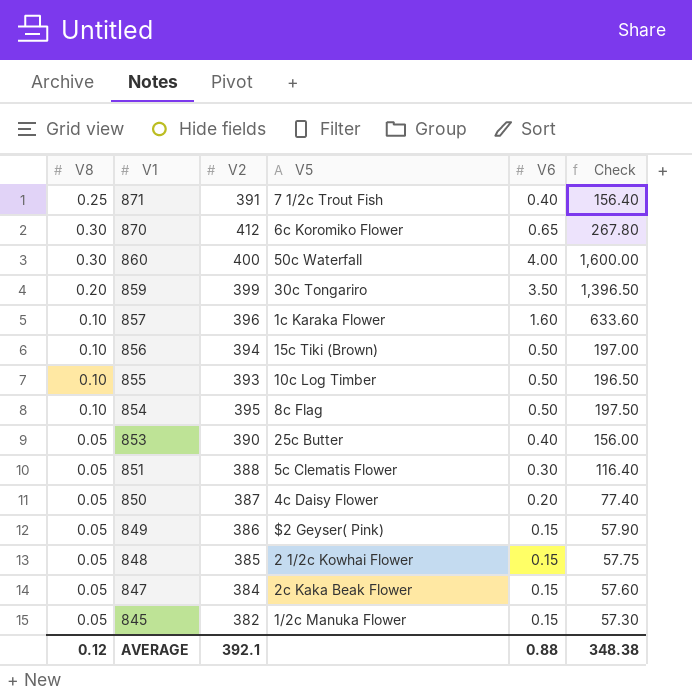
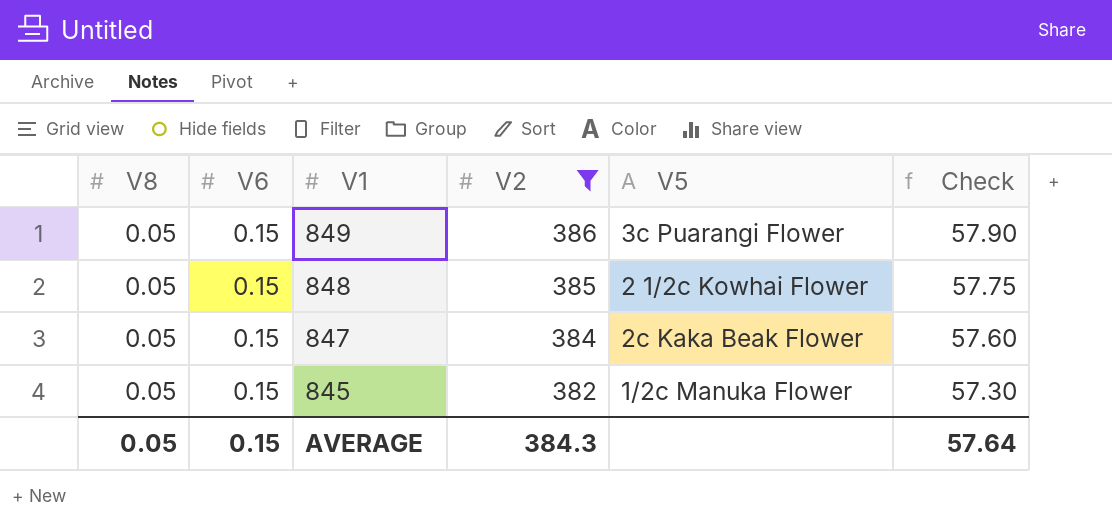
filter: none -> V2 <= 386
column V6 | position: 5 -> 2
849 | V5: $2 Geyser( Pink) -> 3c Puarangi Flower
AVERAGE | V8: 0.12 -> 0.05
AVERAGE | V6: 0.88 -> 0.15
AVERAGE | V2: 392.1 -> 384.3
AVERAGE | Check: 348.38 -> 57.64

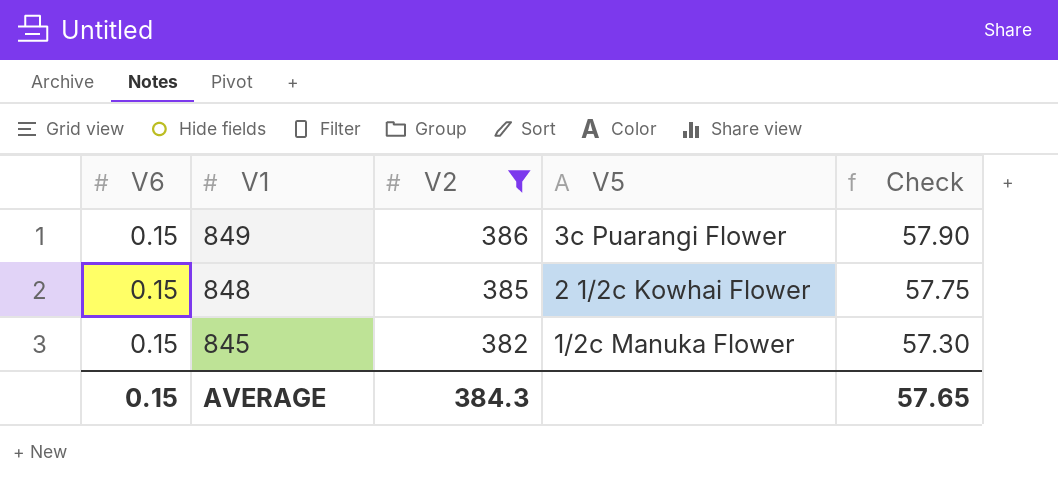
column V8 | position: 1 -> none
row 847: 0.05 | 0.15 | 384 | 2c Kaka Beak Flower | 57.60 -> none
AVERAGE | Check: 57.64 -> 57.65

